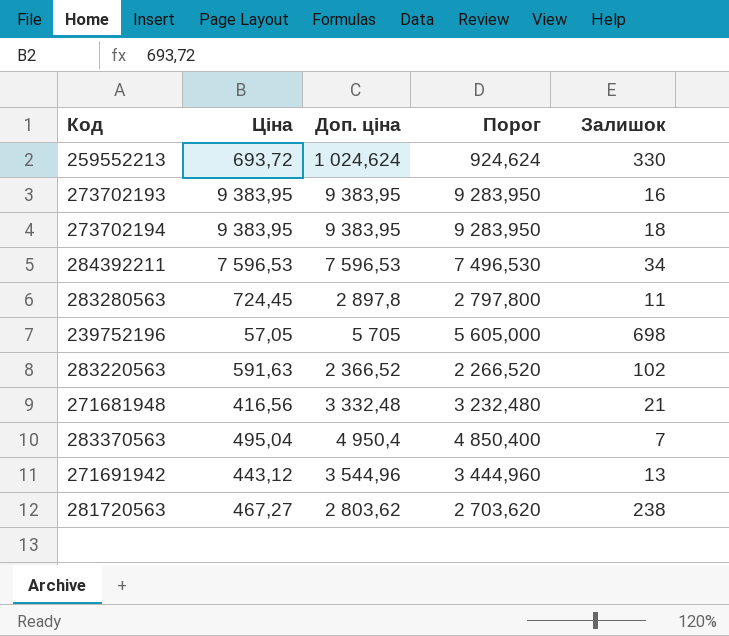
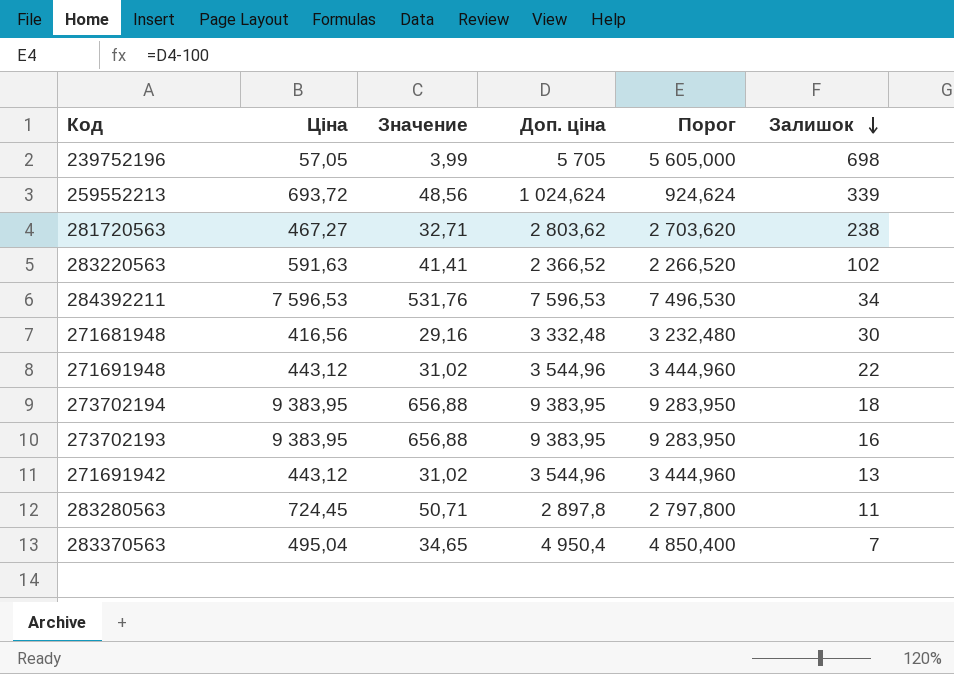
row order: none -> Залишок descending
column Значение | formula: none -> [Ціна] * 0,07
259552213 | Залишок: 330 -> 339
271681948 | Залишок: 21 -> 30
row 271691948: none -> 443,12 | 31,02 | 3 544,96 | 3 444,960 | 22

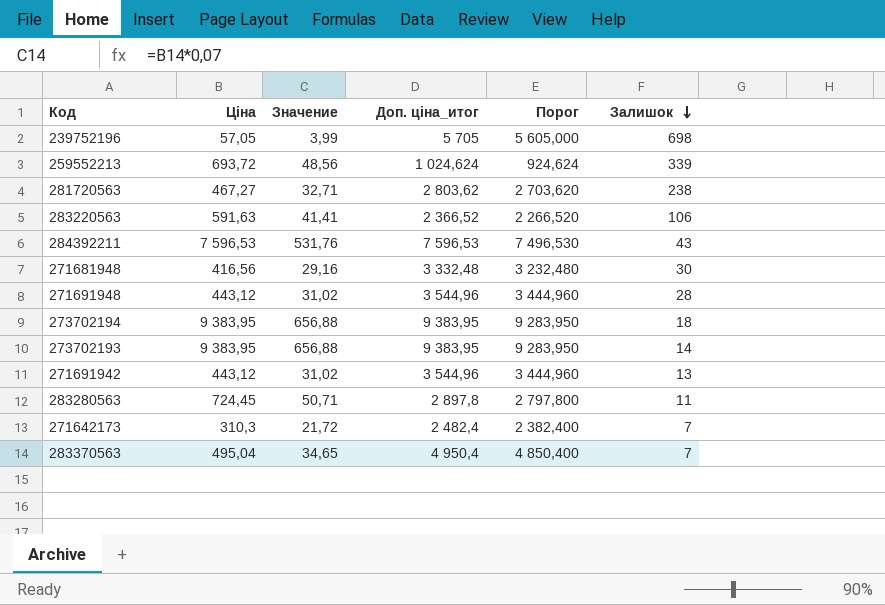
column name: Доп. ціна -> Доп. ціна_итог
283220563 | Залишок: 102 -> 106
284392211 | Залишок: 34 -> 43
271691948 | Залишок: 22 -> 28
273702193 | Залишок: 16 -> 14
row 271642173: none -> 310,3 | 21,72 | 2 482,4 | 2 382,400 | 7

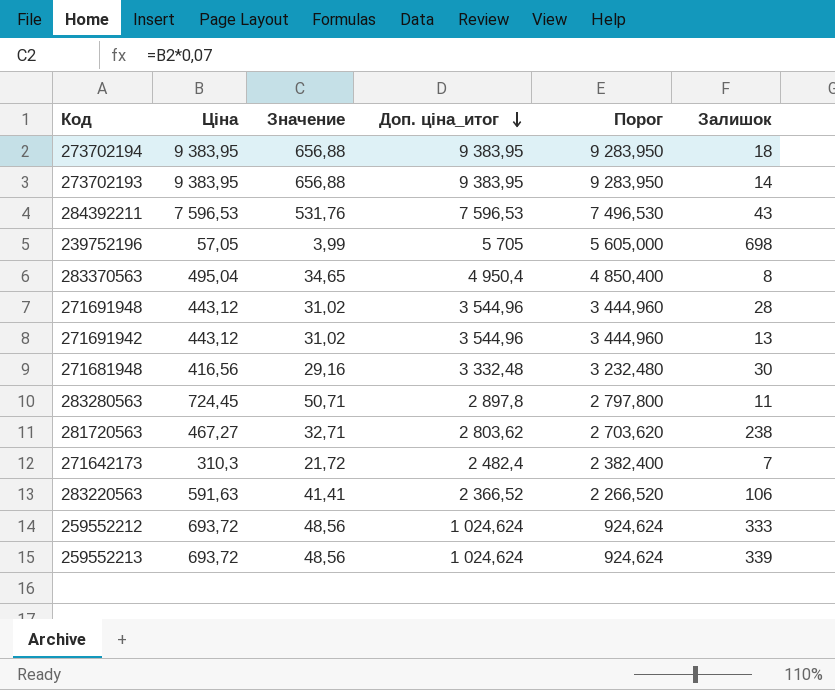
row order: Залишок descending -> Доп. ціна_итог descending
283370563 | Залишок: 7 -> 8
row 259552212: none -> 693,72 | 48,56 | 1 024,624 | 924,624 | 333

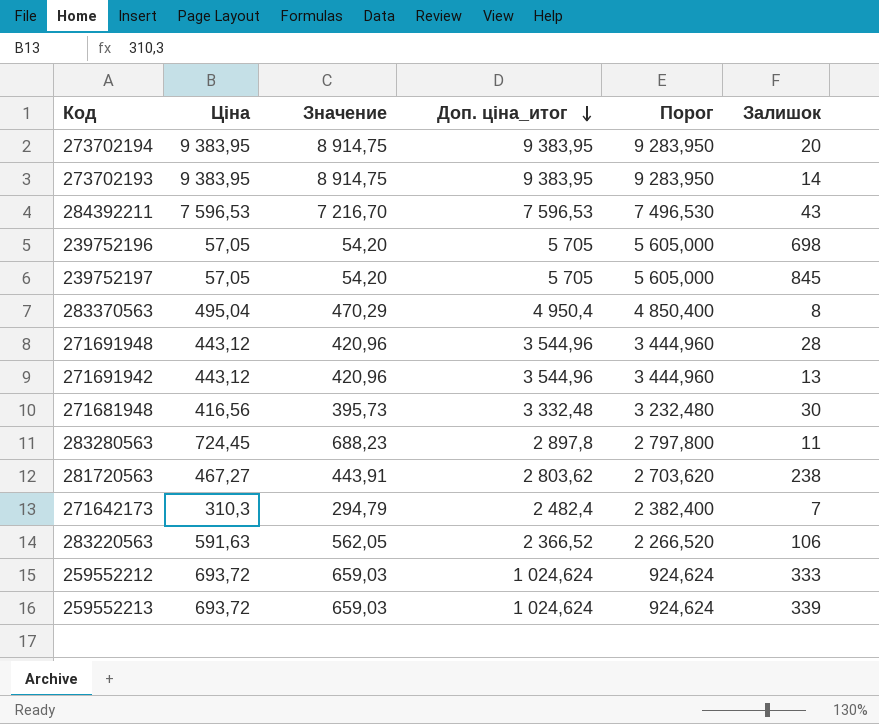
column Значение | formula: [Ціна] * 0,07 -> [Ціна] * 0,95
273702194 | Залишок: 18 -> 20
row 239752197: none -> 57,05 | 54,20 | 5 705 | 5 605,000 | 845

